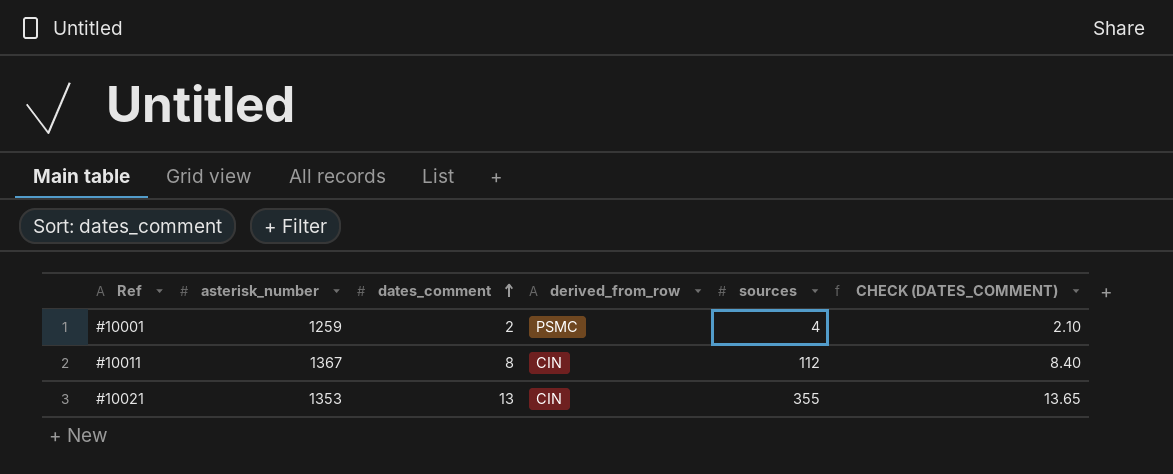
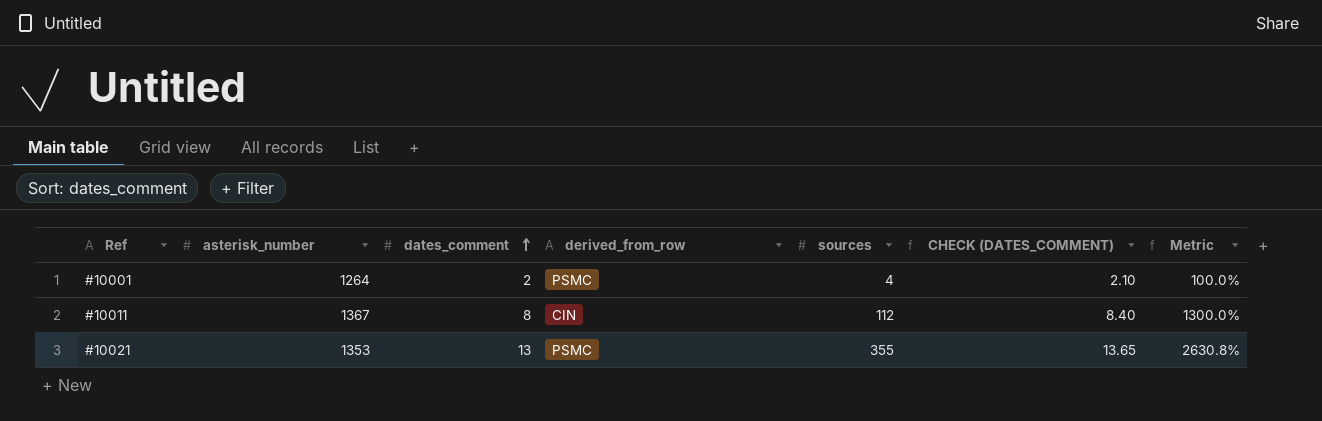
column Metric | formula: none -> ([sources] - [dates_comment]) / [dates_comment]
#10001 | asterisk_number: 1259 -> 1264
#10021 | derived_from_row: CIN -> PSMC

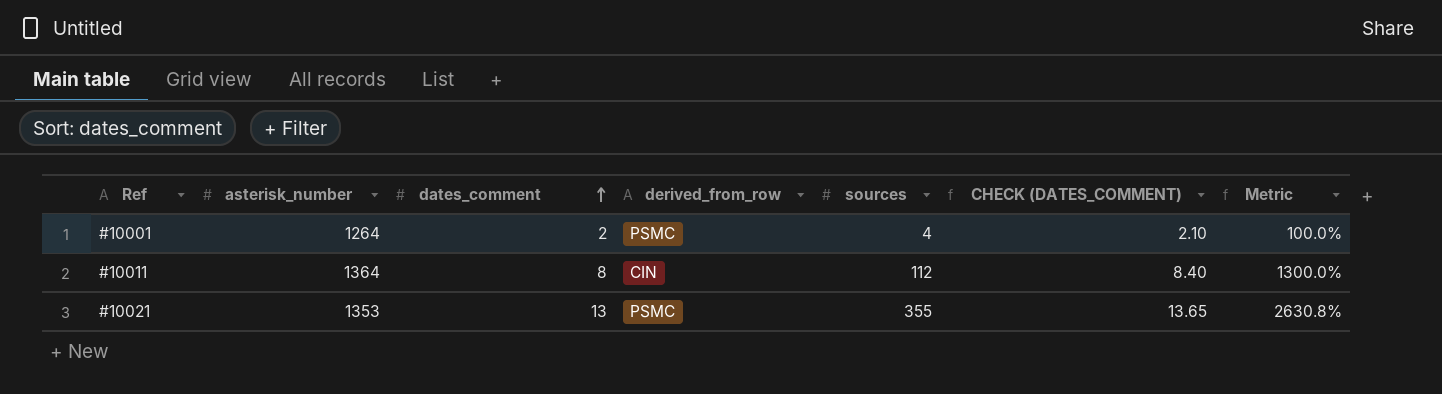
#10011 | asterisk_number: 1367 -> 1364

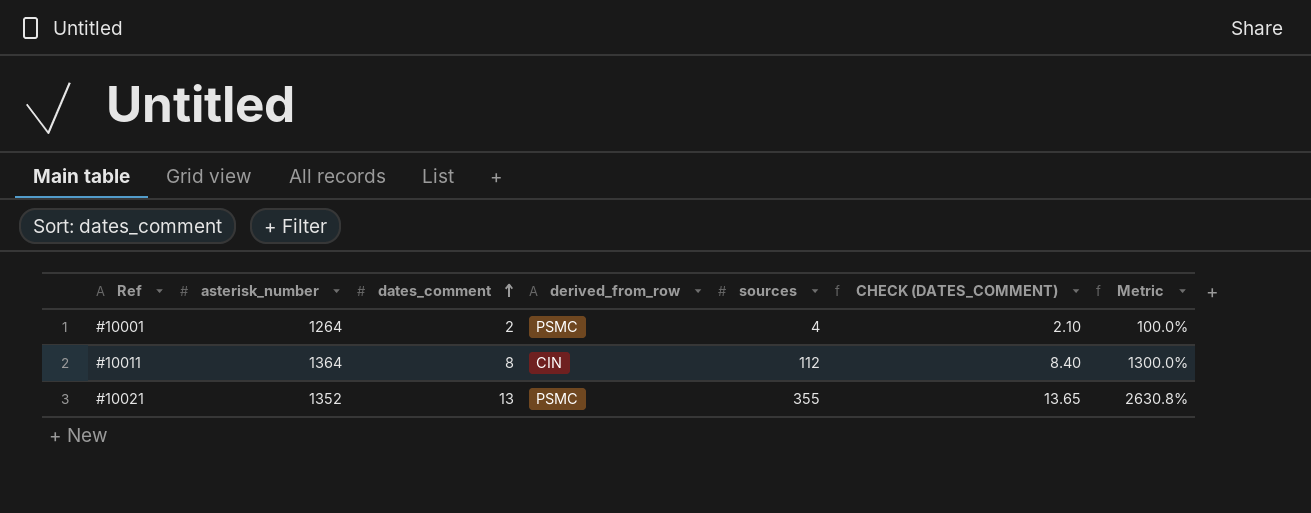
#10021 | asterisk_number: 1353 -> 1352

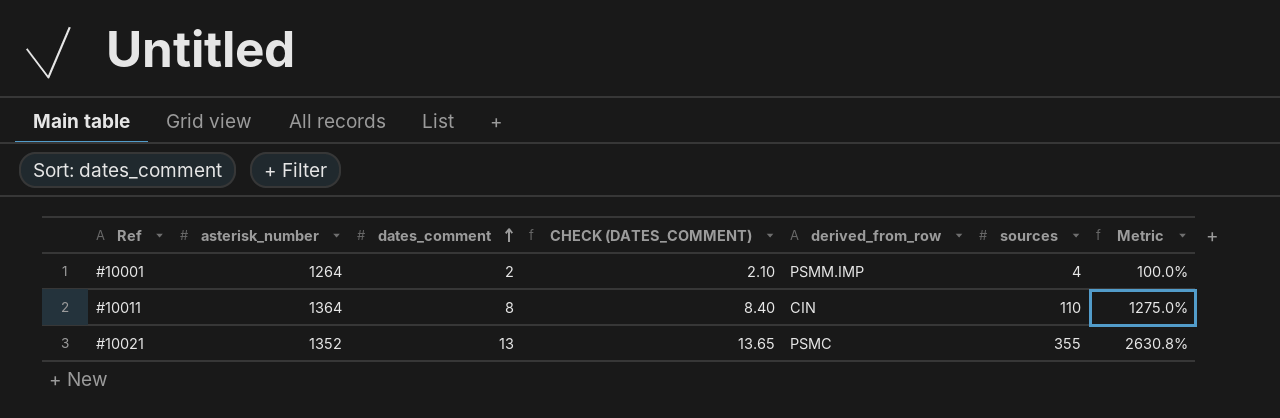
column CHECK (DATES_COMMENT) | position: 6 -> 4
#10001 | derived_from_row: PSMC -> PSMM.IMP
#10011 | sources: 112 -> 110
#10011 | Metric: 1300.0% -> 1275.0%

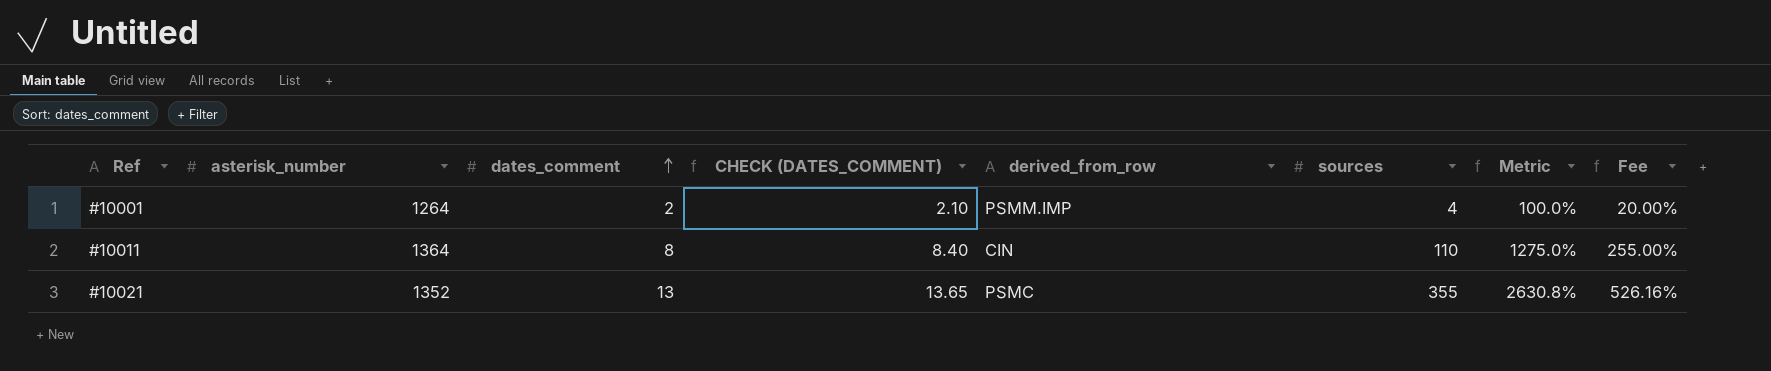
column Fee | formula: none -> [Metric] * 0.2

